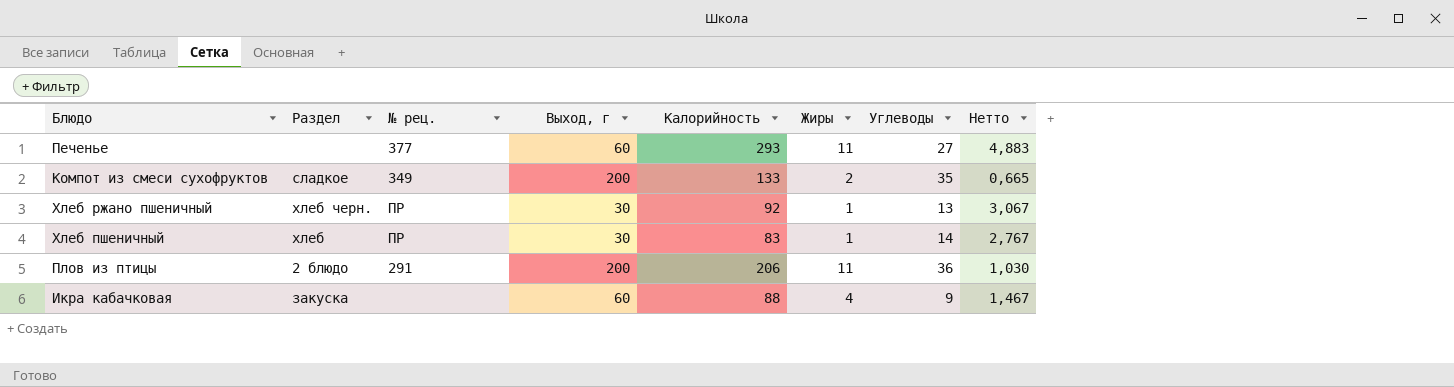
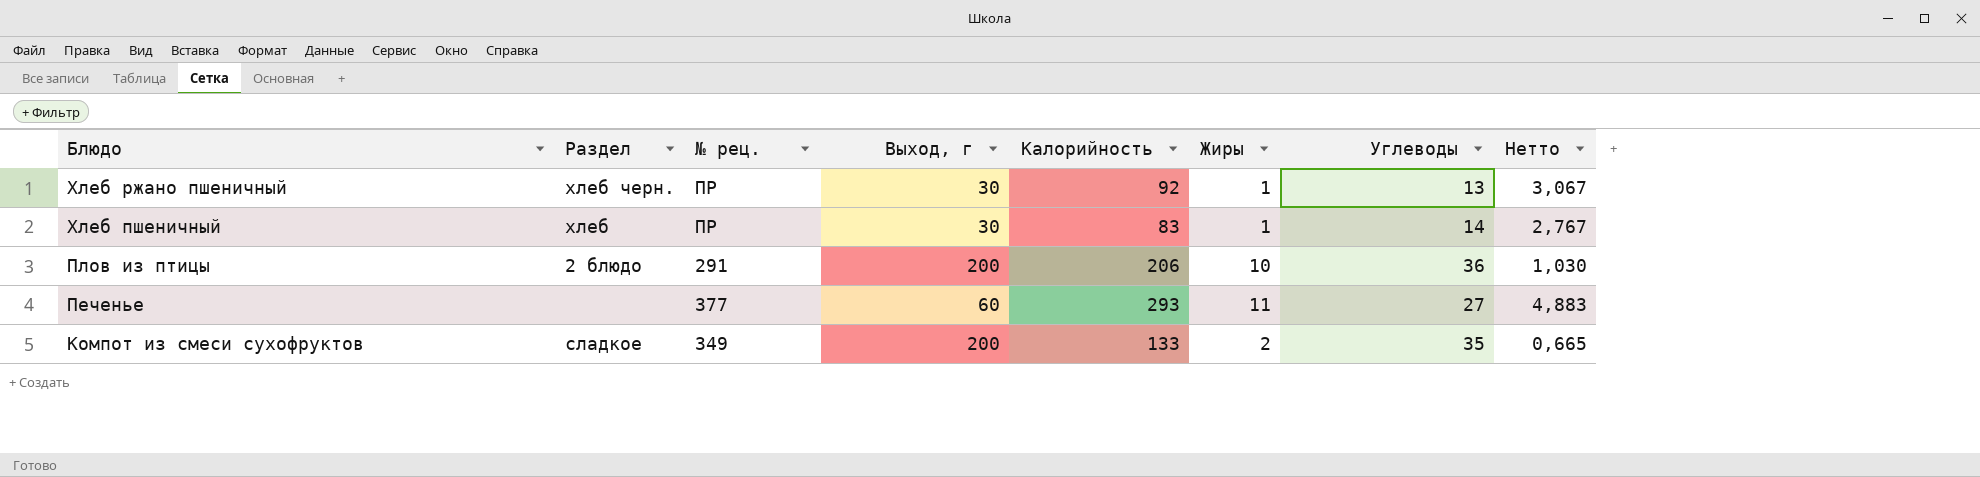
row order: none -> Блюдо descending
row Икра кабачковая: закуска | none | 60 | 88 | 4 | 9 | 1,467 -> none
Плов из птицы | Жиры: 11 -> 10

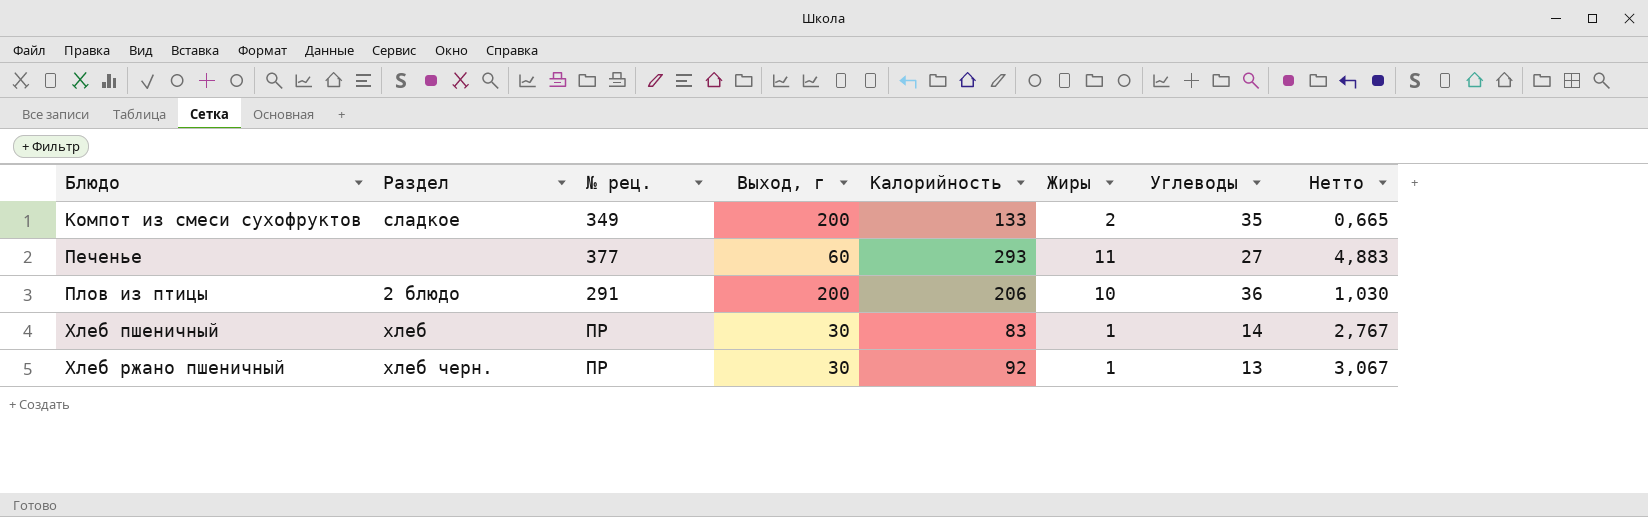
row order: Блюдо descending -> Блюдо ascending

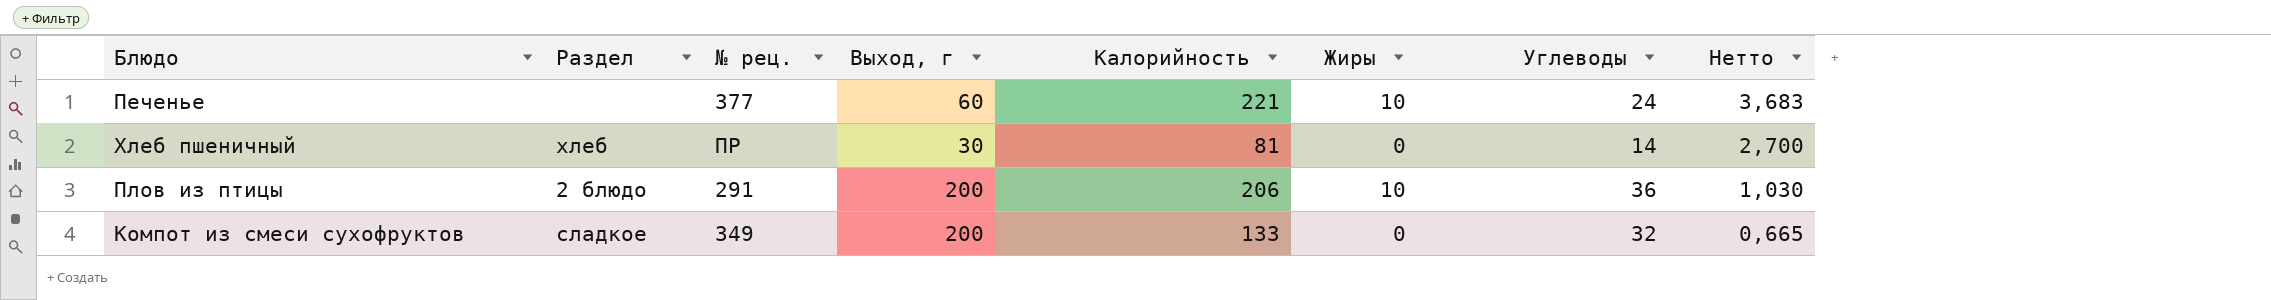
row order: Блюдо ascending -> Нетто descending
row Хлеб ржано пшеничный: хлеб черн. | ПР | 30 | 92 | 1 | 13 | 3,067 -> none
Печенье | Калорийность: 293 -> 221
Печенье | Жиры: 11 -> 10
Печенье | Углеводы: 27 -> 24
Печенье | Нетто: 4,883 -> 3,683
Хлеб пшеничный | Калорийность: 83 -> 81
Хлеб пшеничный | Жиры: 1 -> 0
Хлеб пшеничный | Нетто: 2,767 -> 2,700
Компот из смеси сухофруктов | Жиры: 2 -> 0
Компот из смеси сухофруктов | Углеводы: 35 -> 32

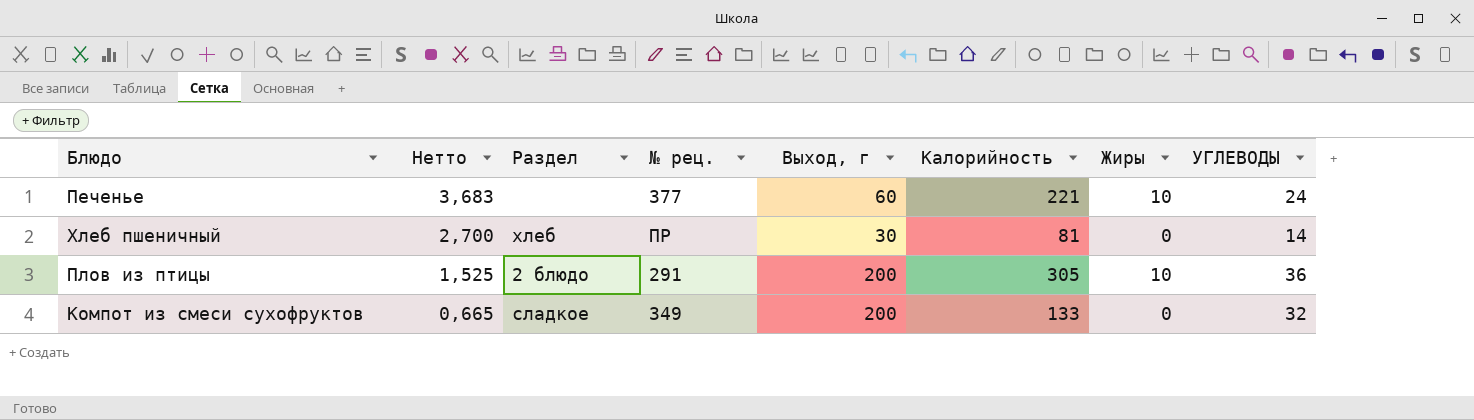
column Нетто | position: 8 -> 2
column name: Углеводы -> УГЛЕВОДЫ
Плов из птицы | Нетто: 1,030 -> 1,525
Плов из птицы | Калорийность: 206 -> 305

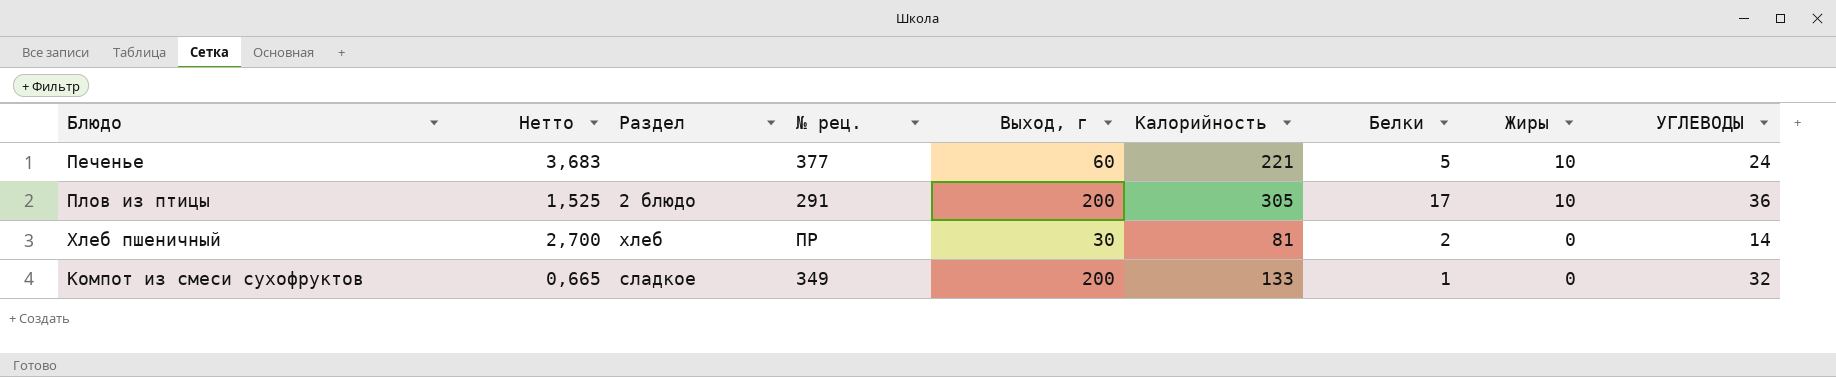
row order: Нетто descending -> Жиры descending
column Белки | position: none -> 7

